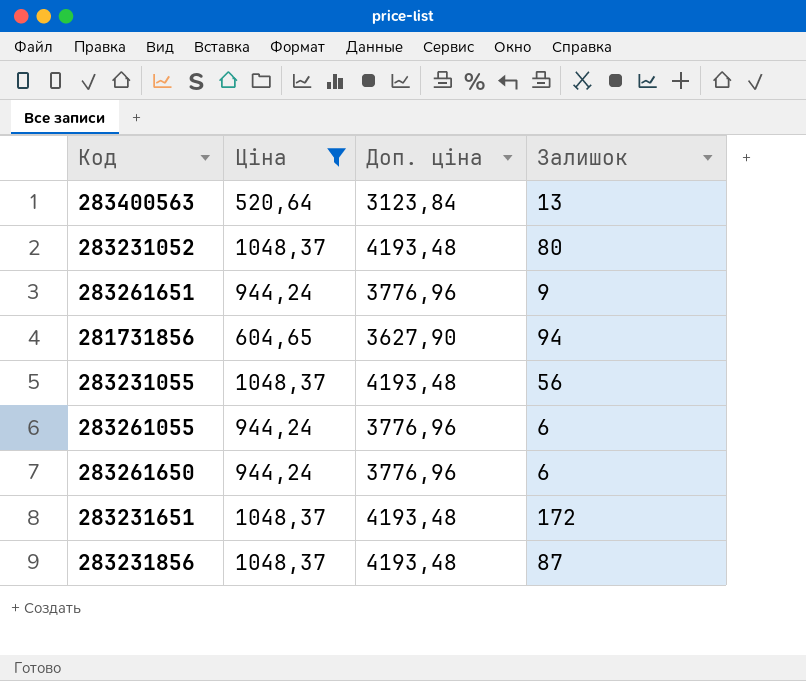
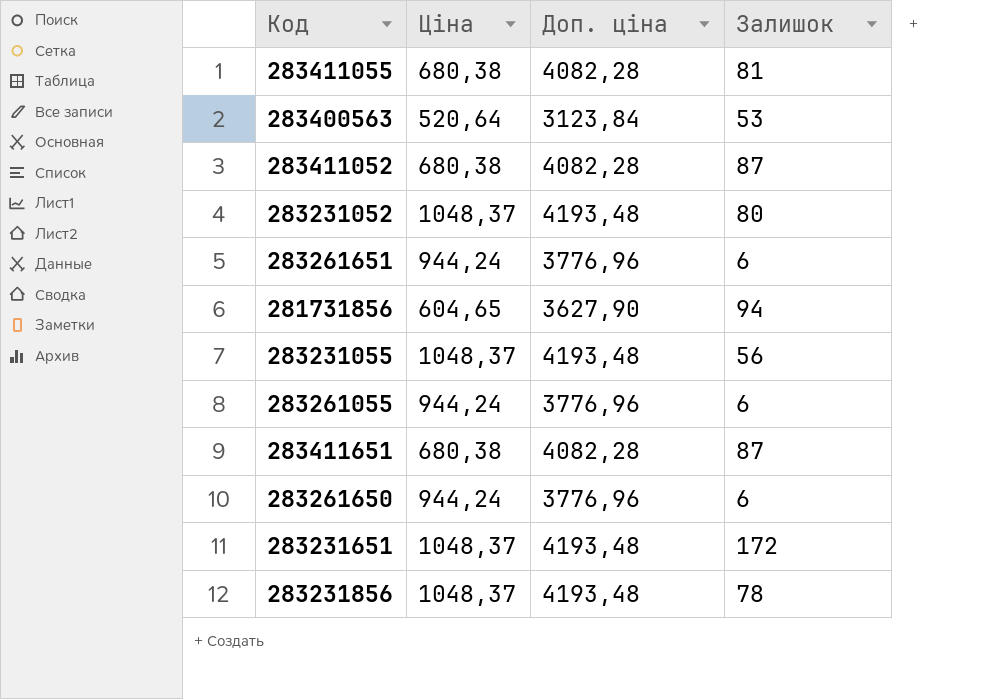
filter: Ціна != 680,38 -> none
283400563 | Залишок: 13 -> 53
283261651 | Залишок: 9 -> 6
283231856 | Залишок: 87 -> 78

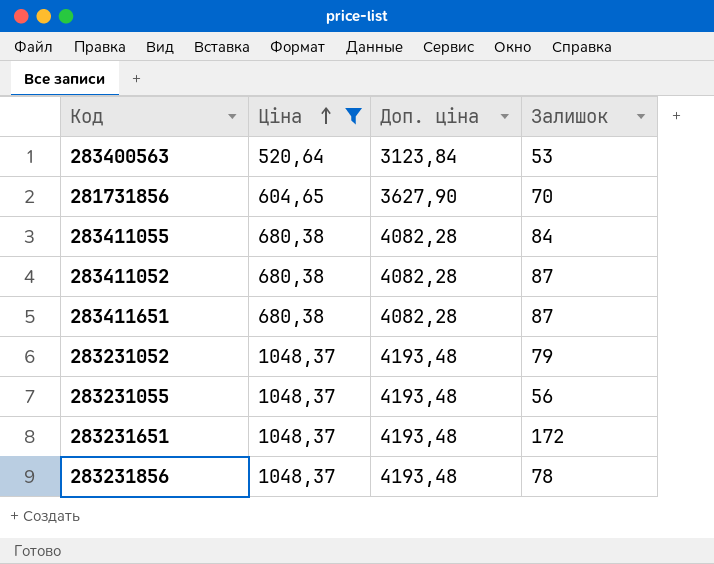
filter: none -> Ціна != 944,24
row order: none -> Ціна ascending
281731856 | Залишок: 94 -> 70
283411055 | Залишок: 81 -> 84
283231052 | Залишок: 80 -> 79

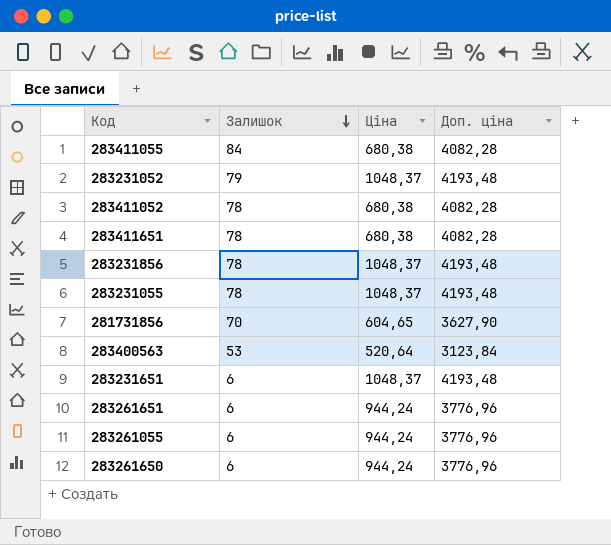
filter: Ціна != 944,24 -> none
row order: Ціна ascending -> Залишок descending
column Залишок | position: 4 -> 2
283411052 | Залишок: 87 -> 78
283411651 | Залишок: 87 -> 78
283231055 | Залишок: 56 -> 78
283231651 | Залишок: 172 -> 6

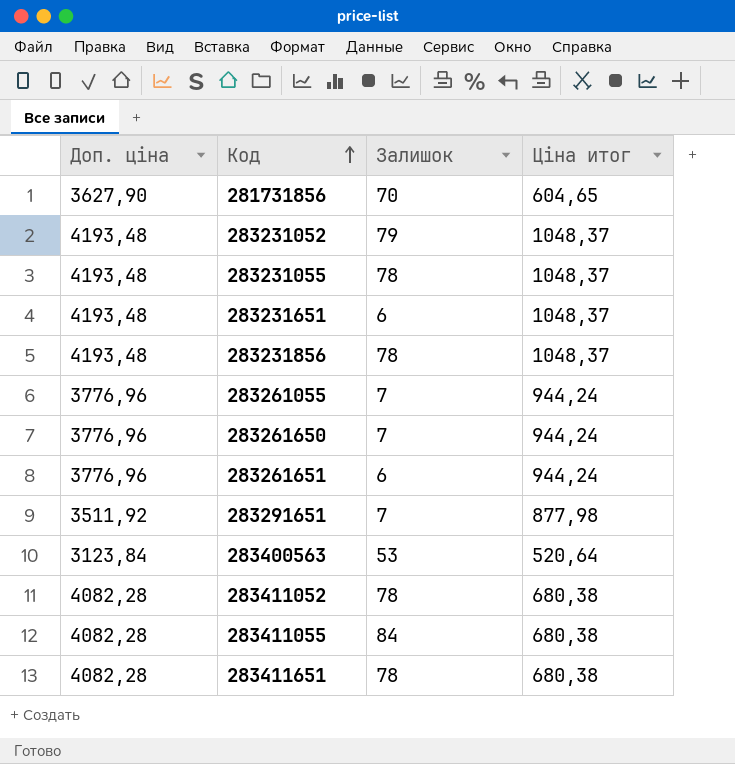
row order: Залишок descending -> Код ascending
column Доп. ціна | position: 4 -> 1
column name: Ціна -> Ціна итог
283261055 | Залишок: 6 -> 7
283261650 | Залишок: 6 -> 7
row 283291651: none -> 3511,92 | 7 | 877,98

